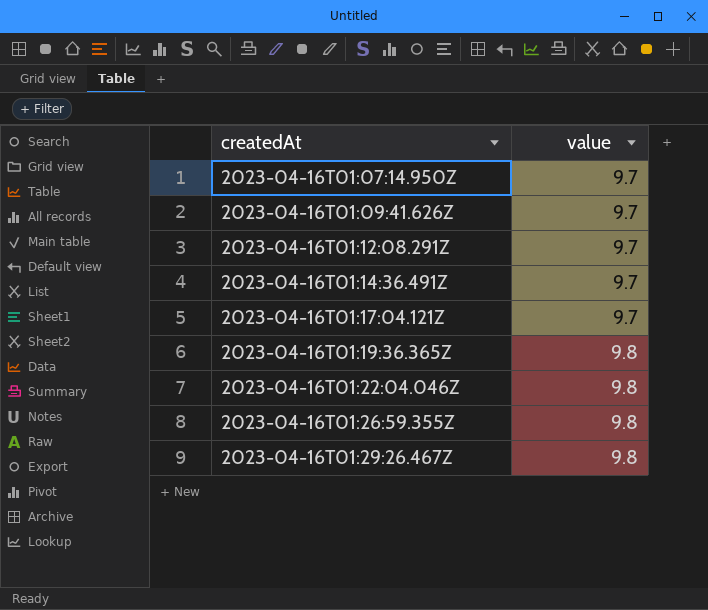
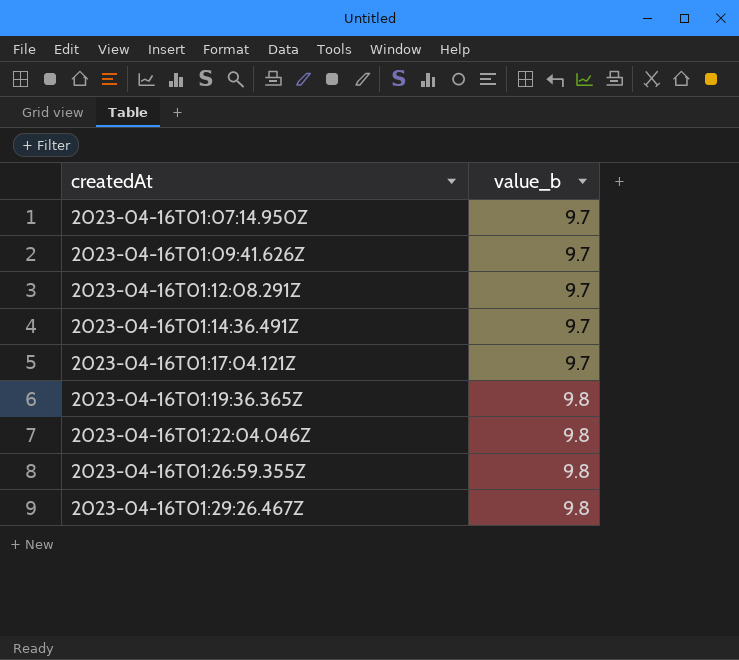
column name: value -> value_b

